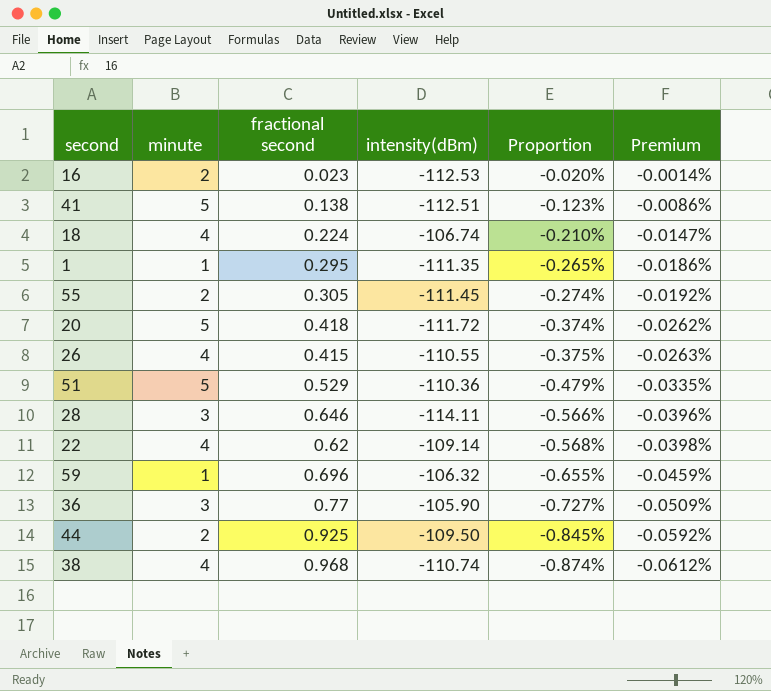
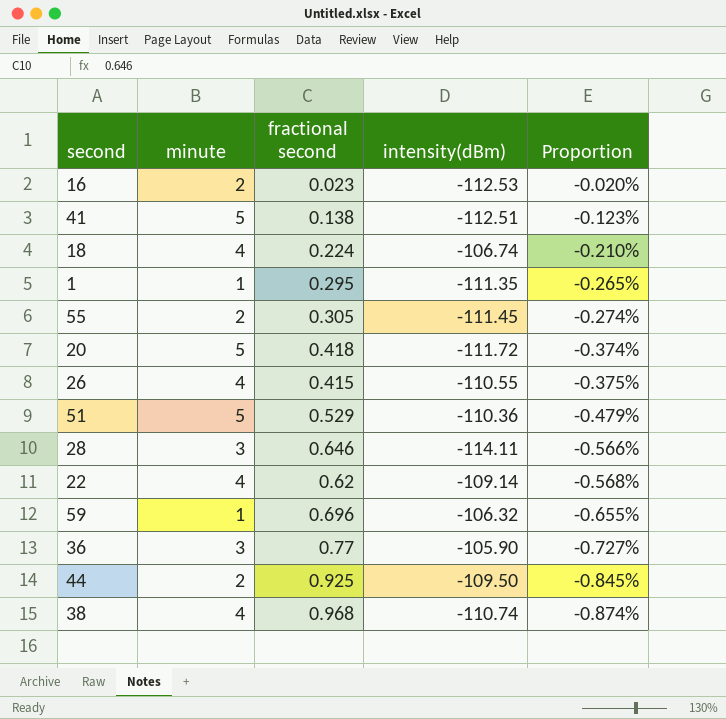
column Premium | formula: [Proportion] * 0.07 -> none

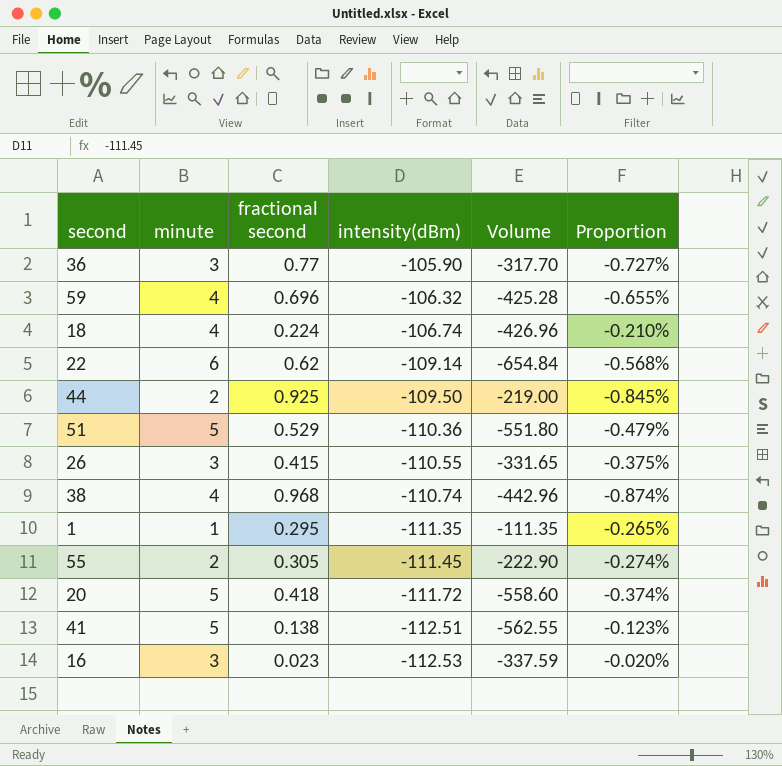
row order: Proportion descending -> intensity(dBm) descending
column Volume | formula: none -> [minute] * [intensity(dBm)]
row 28: 3 | 0.646 | -114.11 | -0.566% -> none
59 | minute: 1 -> 4
22 | minute: 4 -> 6
26 | minute: 4 -> 3
16 | minute: 2 -> 3

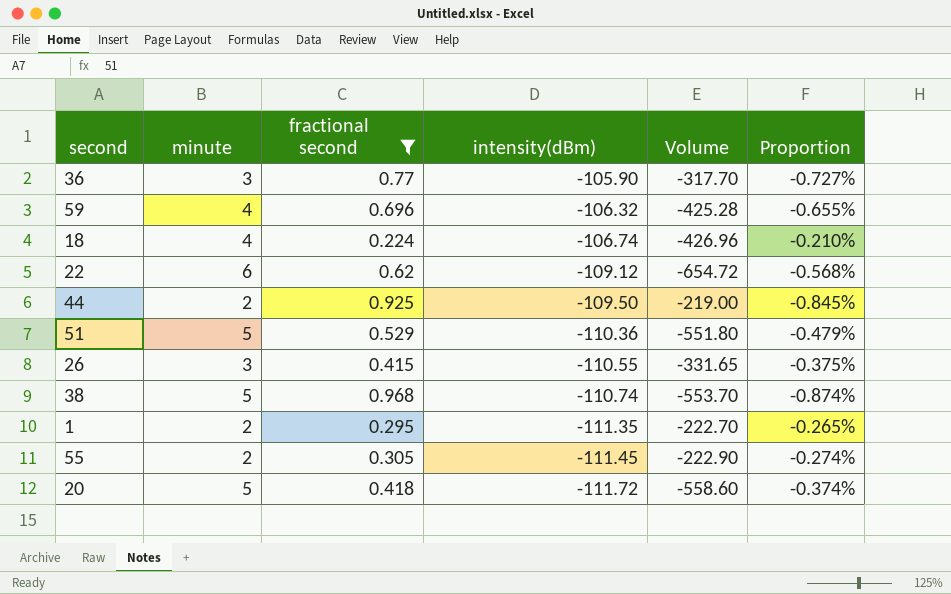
filter: none -> fractional second >= 0.224
22 | intensity(dBm): -109.14 -> -109.12
22 | Volume: -654.84 -> -654.72
38 | minute: 4 -> 5
38 | Volume: -442.96 -> -553.70
1 | minute: 1 -> 2
1 | Volume: -111.35 -> -222.70

